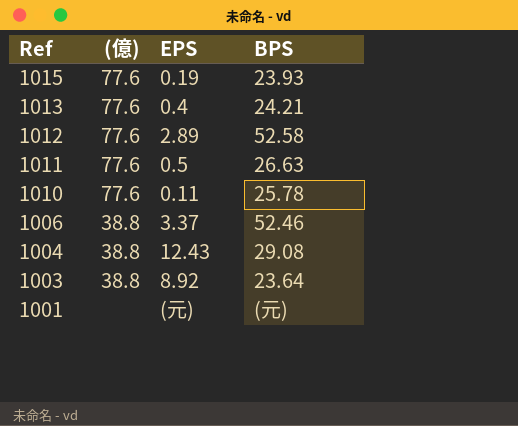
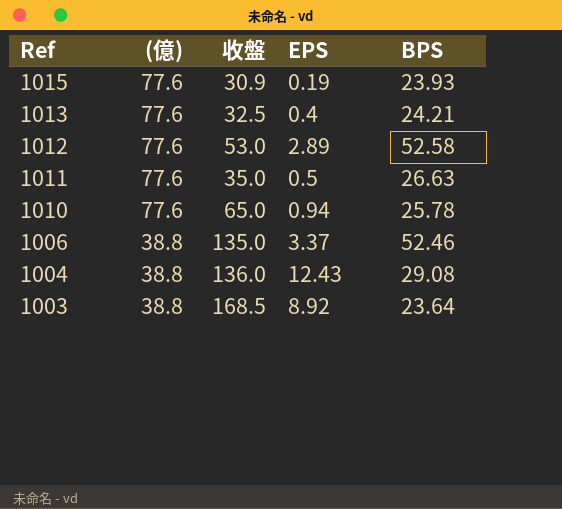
column 收盤 | position: none -> 3
row 1001: none | (元) | (元) -> none
1010 | EPS: 0.11 -> 0.94

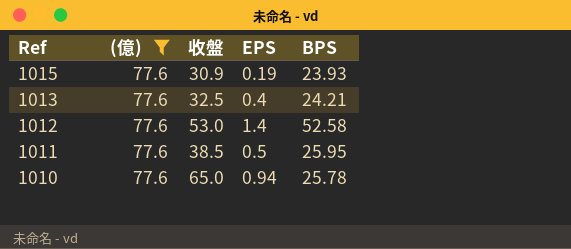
filter: none -> (億) = 77.6
1012 | EPS: 2.89 -> 1.4
1011 | 收盤: 35.0 -> 38.5
1011 | BPS: 26.63 -> 25.95

